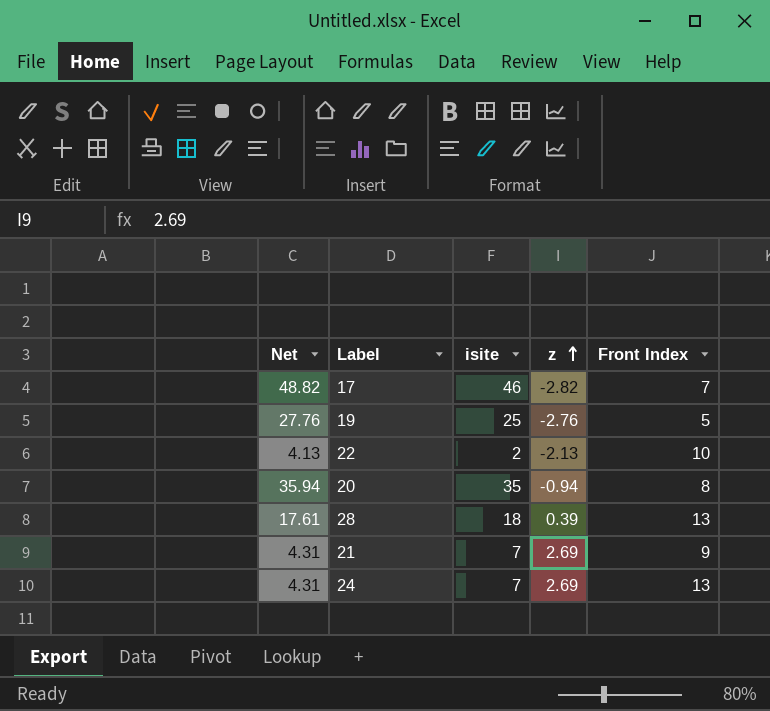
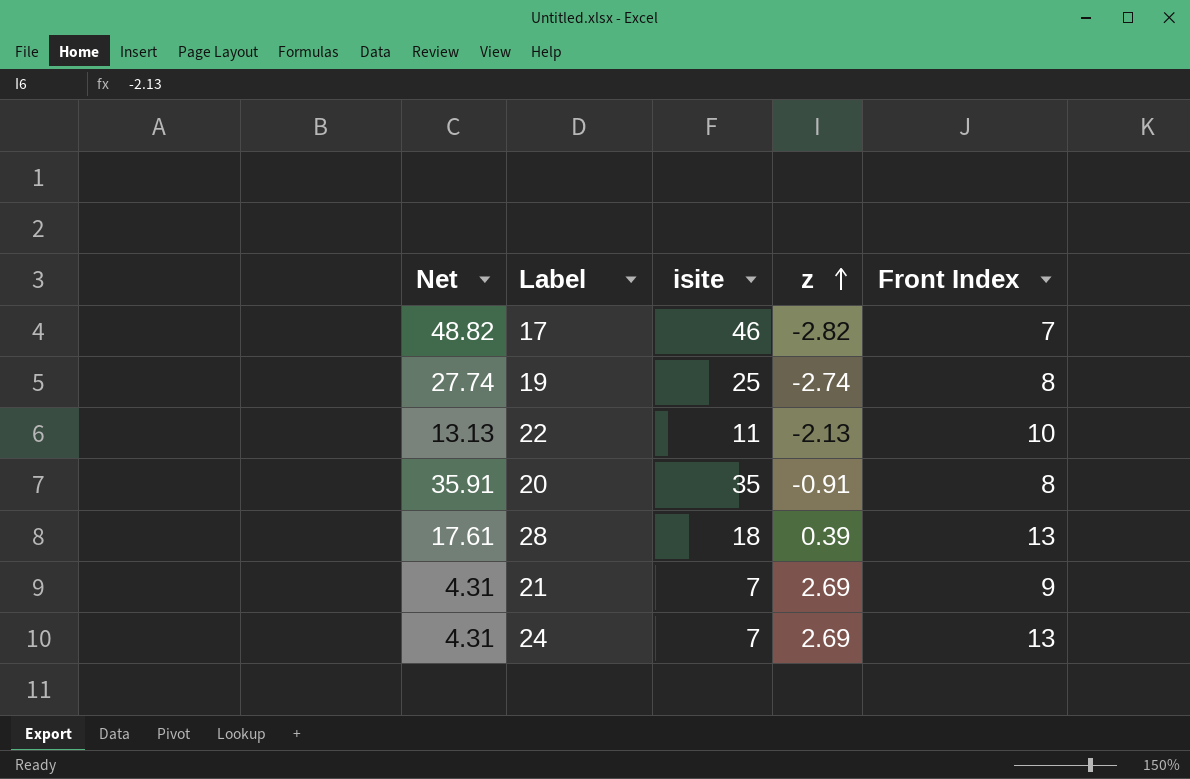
19 | Net: 27.76 -> 27.74
19 | z: -2.76 -> -2.74
19 | Front Index: 5 -> 8
22 | Net: 4.13 -> 13.13
22 | isite: 2 -> 11
20 | Net: 35.94 -> 35.91
20 | z: -0.94 -> -0.91

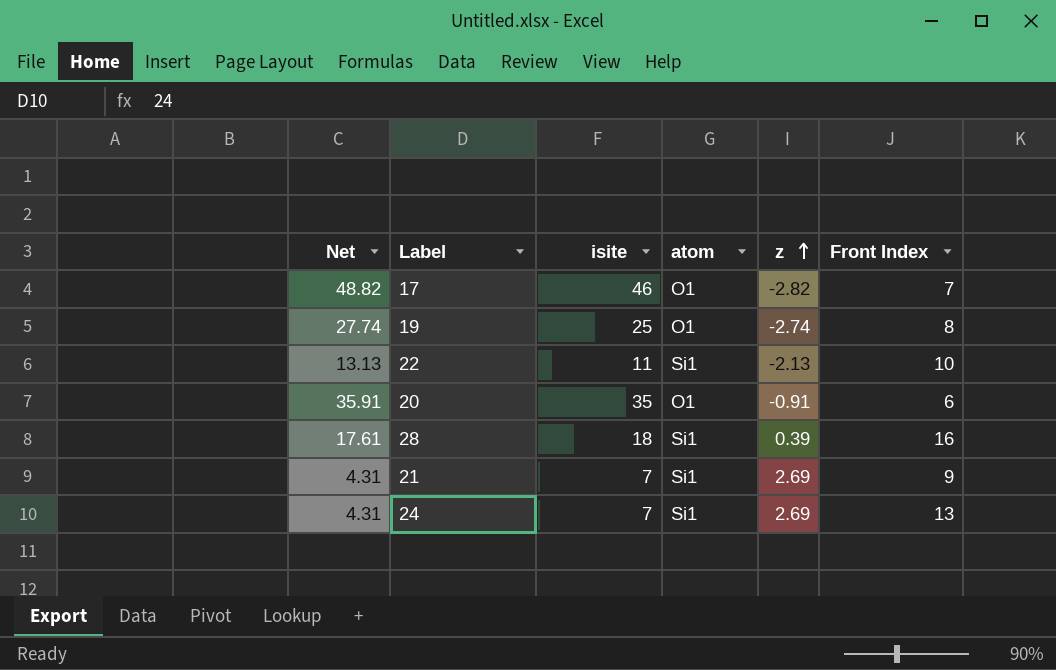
column atom | position: none -> 4
20 | Front Index: 8 -> 6
28 | Front Index: 13 -> 16

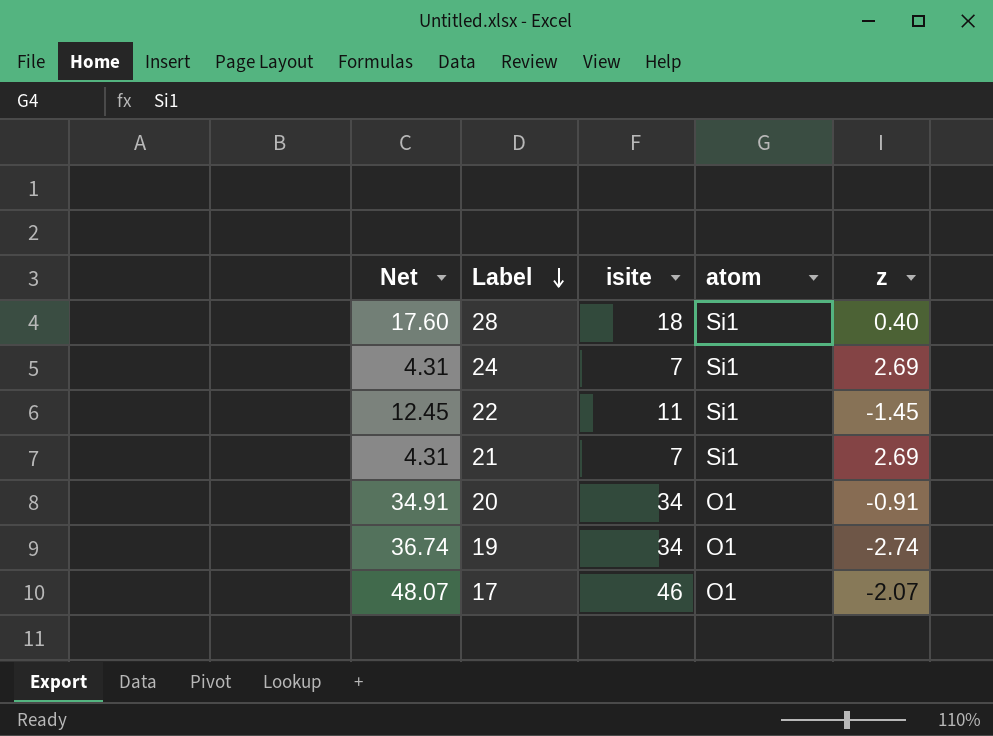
row order: z ascending -> Label descending
column Front Index | position: 6 -> none
28 | Net: 17.61 -> 17.60
28 | z: 0.39 -> 0.40
22 | Net: 13.13 -> 12.45
22 | z: -2.13 -> -1.45
20 | Net: 35.91 -> 34.91
20 | isite: 35 -> 34
19 | Net: 27.74 -> 36.74
19 | isite: 25 -> 34
17 | Net: 48.82 -> 48.07
17 | z: -2.82 -> -2.07

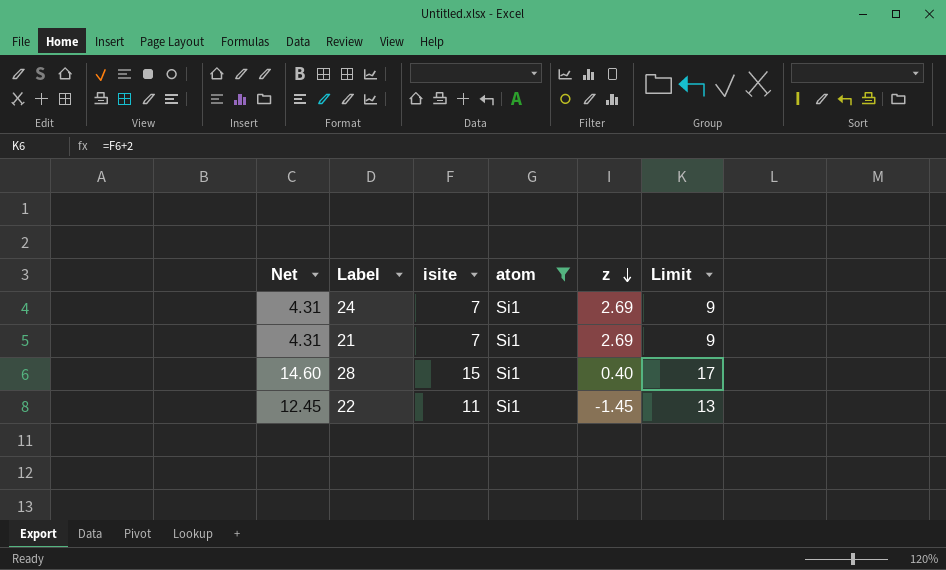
filter: none -> atom = Si1
row order: Label descending -> z descending
column Limit | formula: none -> [isite] + 2
28 | Net: 17.60 -> 14.60
28 | isite: 18 -> 15

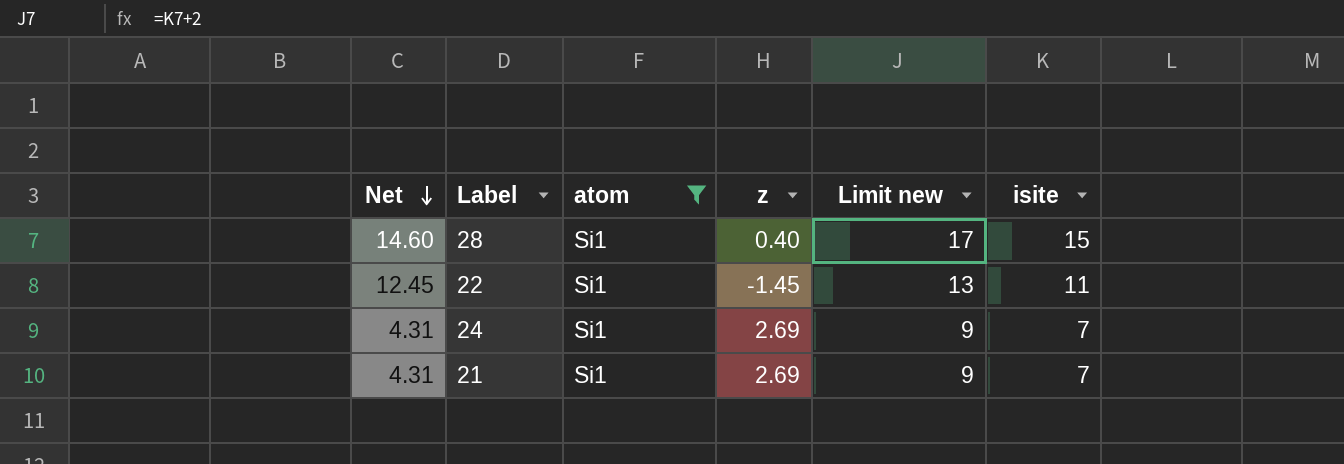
row order: z descending -> Net descending
column name: Limit -> Limit new
column isite | position: 3 -> 6

